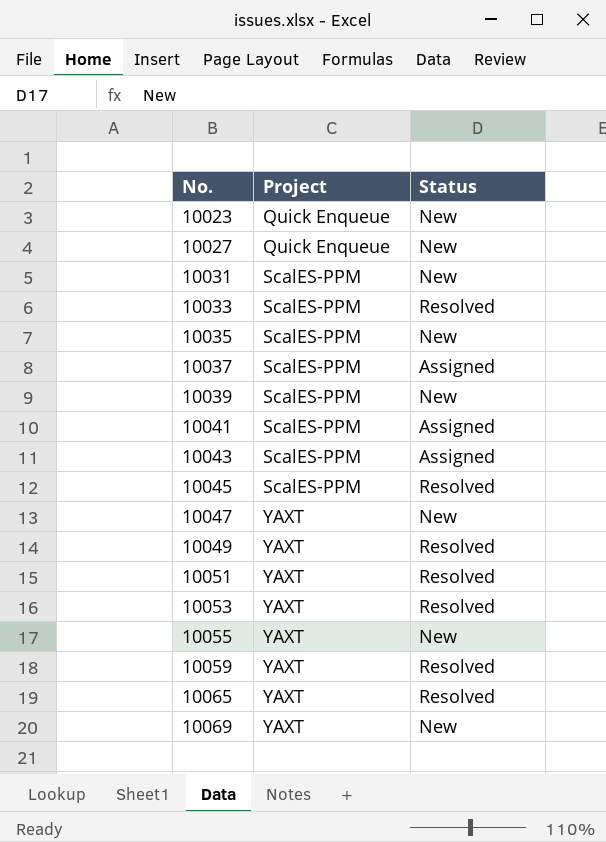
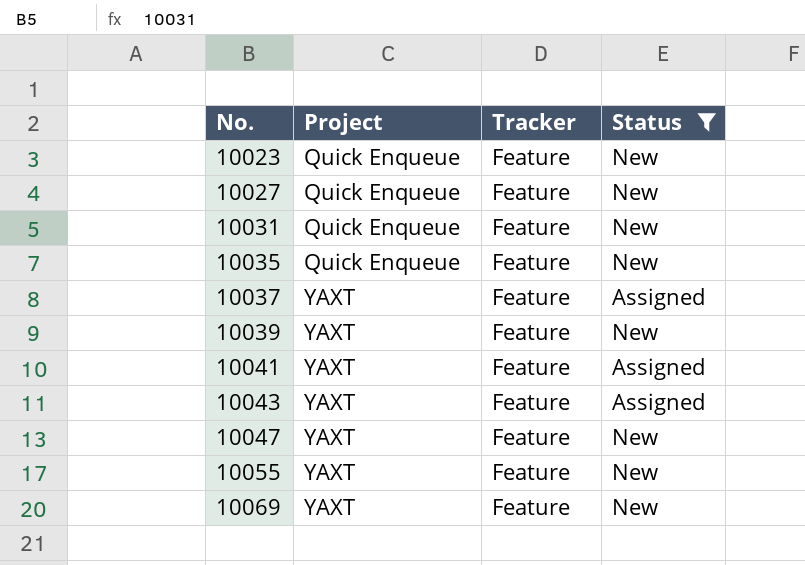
filter: none -> Status != Resolved
column Tracker | position: none -> 3
10031 | Project: ScalES-PPM -> Quick Enqueue
10035 | Project: ScalES-PPM -> Quick Enqueue
10037 | Project: ScalES-PPM -> YAXT
10039 | Project: ScalES-PPM -> YAXT
10041 | Project: ScalES-PPM -> YAXT
10043 | Project: ScalES-PPM -> YAXT

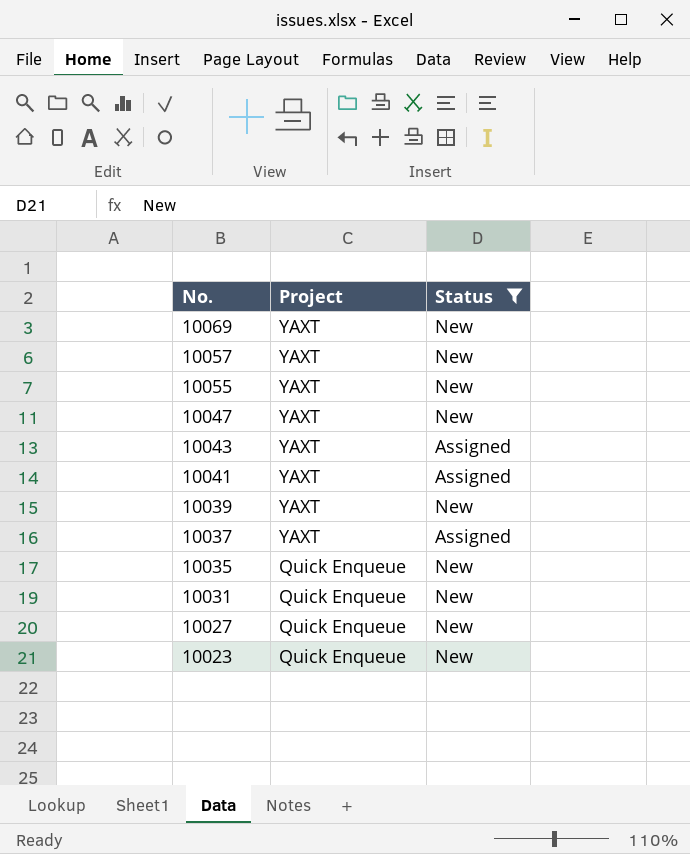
row order: No. ascending -> No. descending
column Tracker | position: 3 -> none
row 10057: none -> YAXT | New

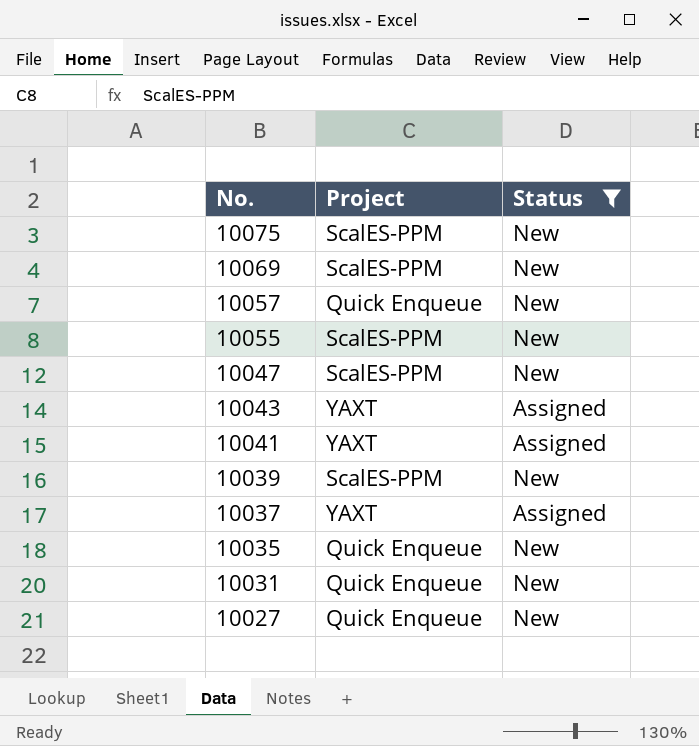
row 10023: Quick Enqueue | New -> none
row 10075: none -> ScalES-PPM | New
10069 | Project: YAXT -> ScalES-PPM
10057 | Project: YAXT -> Quick Enqueue
10055 | Project: YAXT -> ScalES-PPM
10047 | Project: YAXT -> ScalES-PPM
10039 | Project: YAXT -> ScalES-PPM

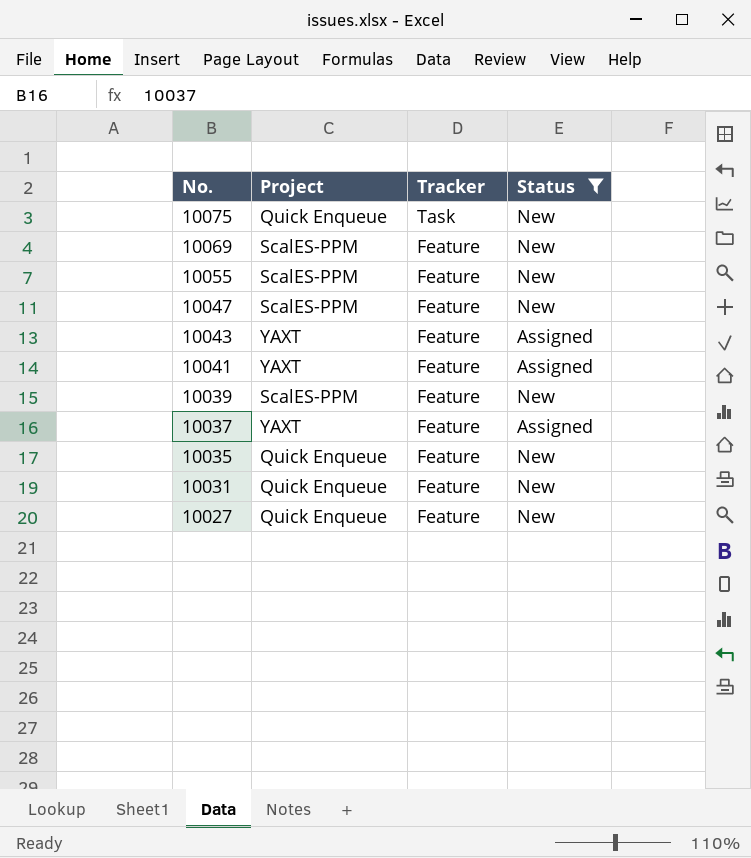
column Tracker | position: none -> 3
row 10057: Quick Enqueue | New -> none
10075 | Project: ScalES-PPM -> Quick Enqueue

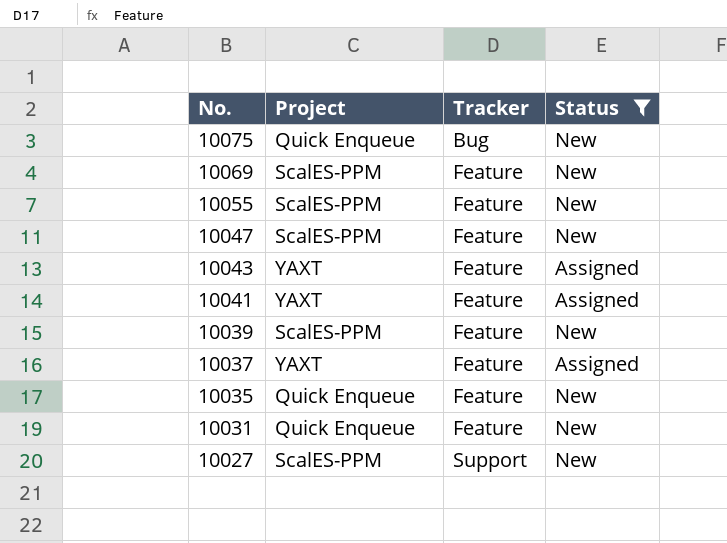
10075 | Tracker: Task -> Bug
10027 | Project: Quick Enqueue -> ScalES-PPM
10027 | Tracker: Feature -> Support

